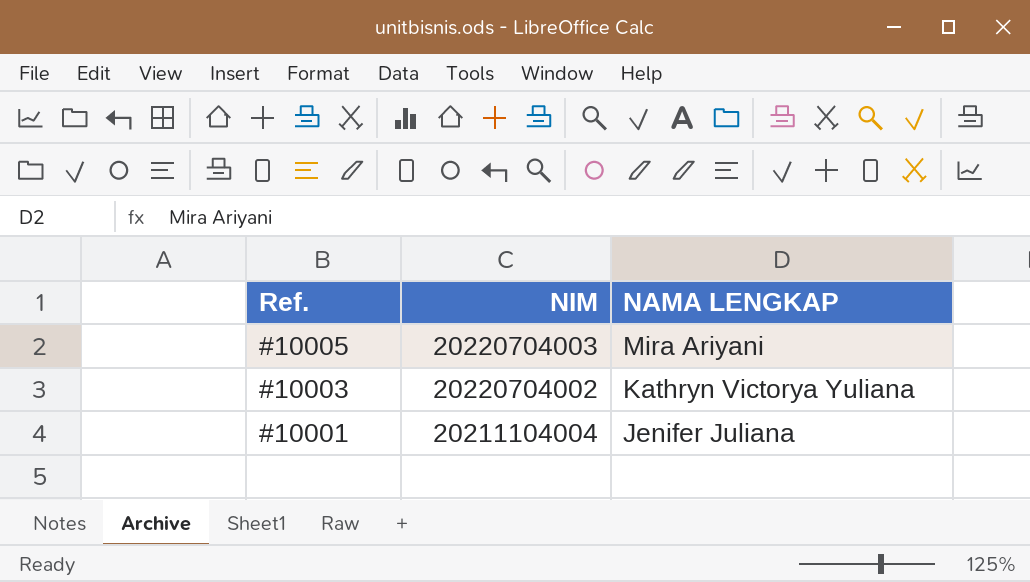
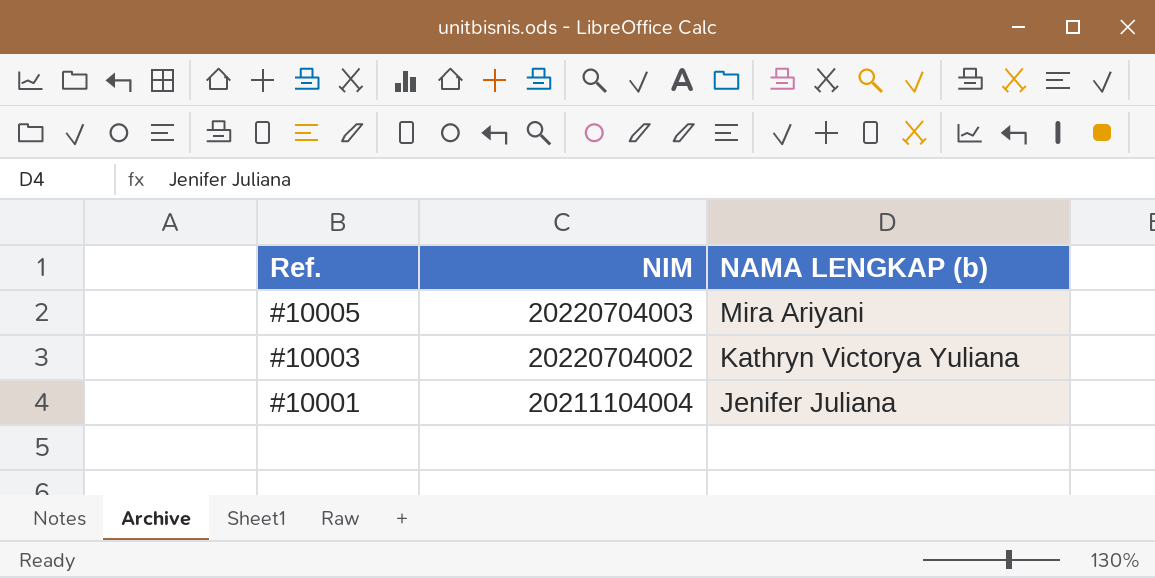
column name: NAMA LENGKAP -> NAMA LENGKAP (b)

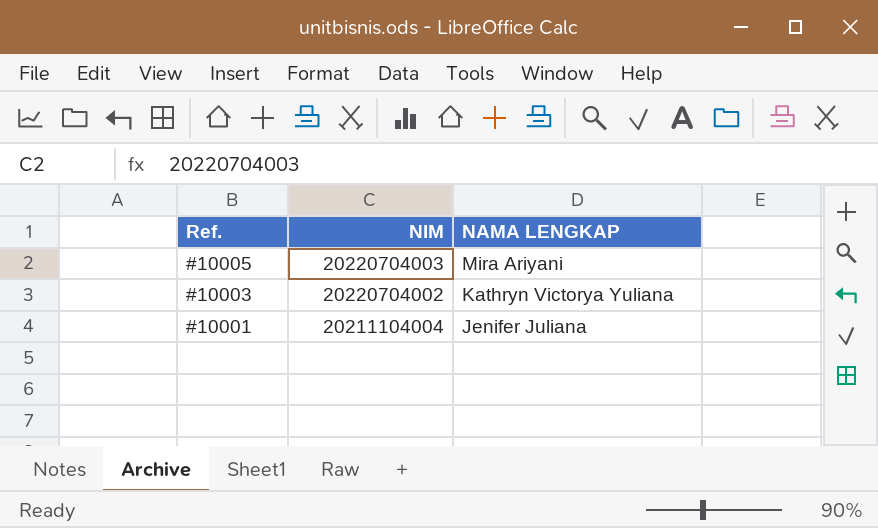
column name: NAMA LENGKAP (b) -> NAMA LENGKAP

